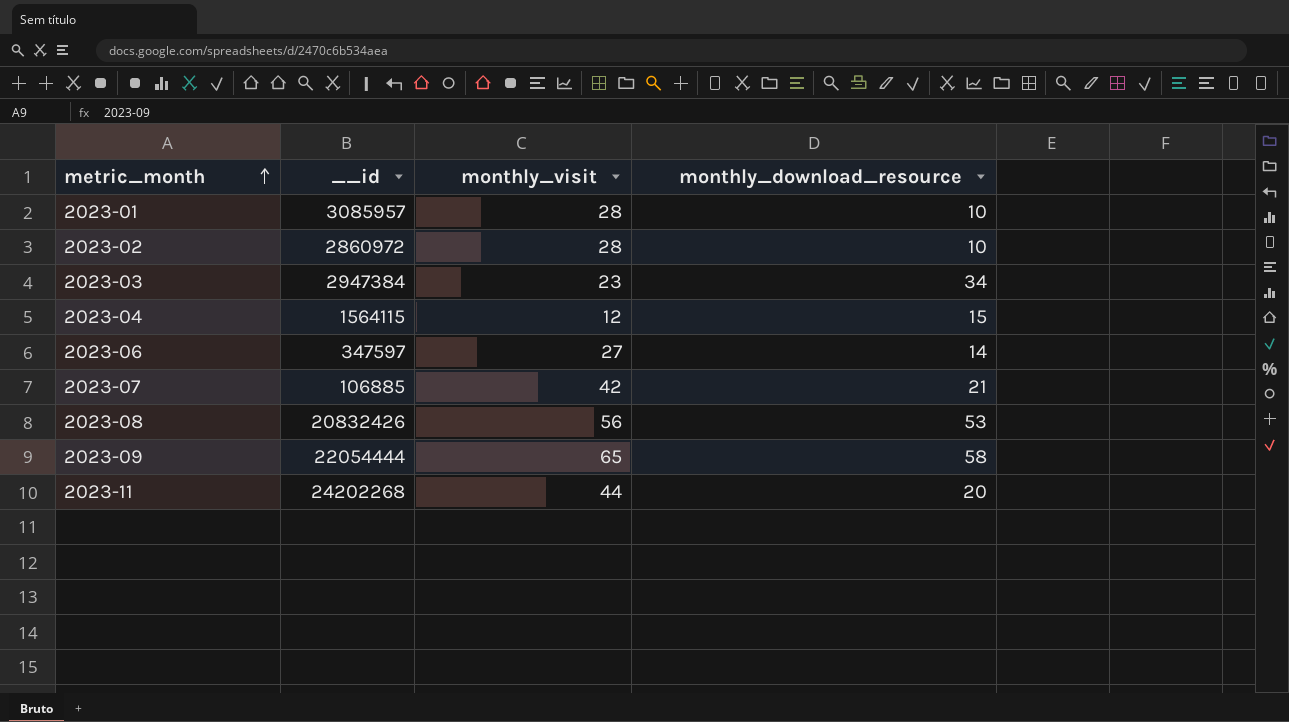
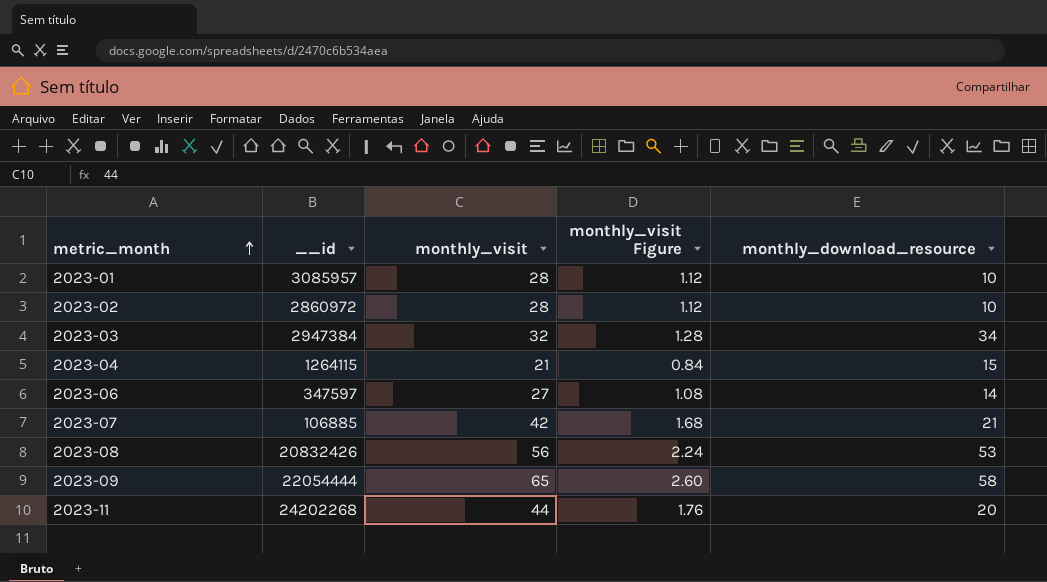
column monthly_visit Figure | formula: none -> [monthly_visit] * 0.04
2023-03 | monthly_visit: 23 -> 32
2023-04 | __id: 1564115 -> 1264115
2023-04 | monthly_visit: 12 -> 21

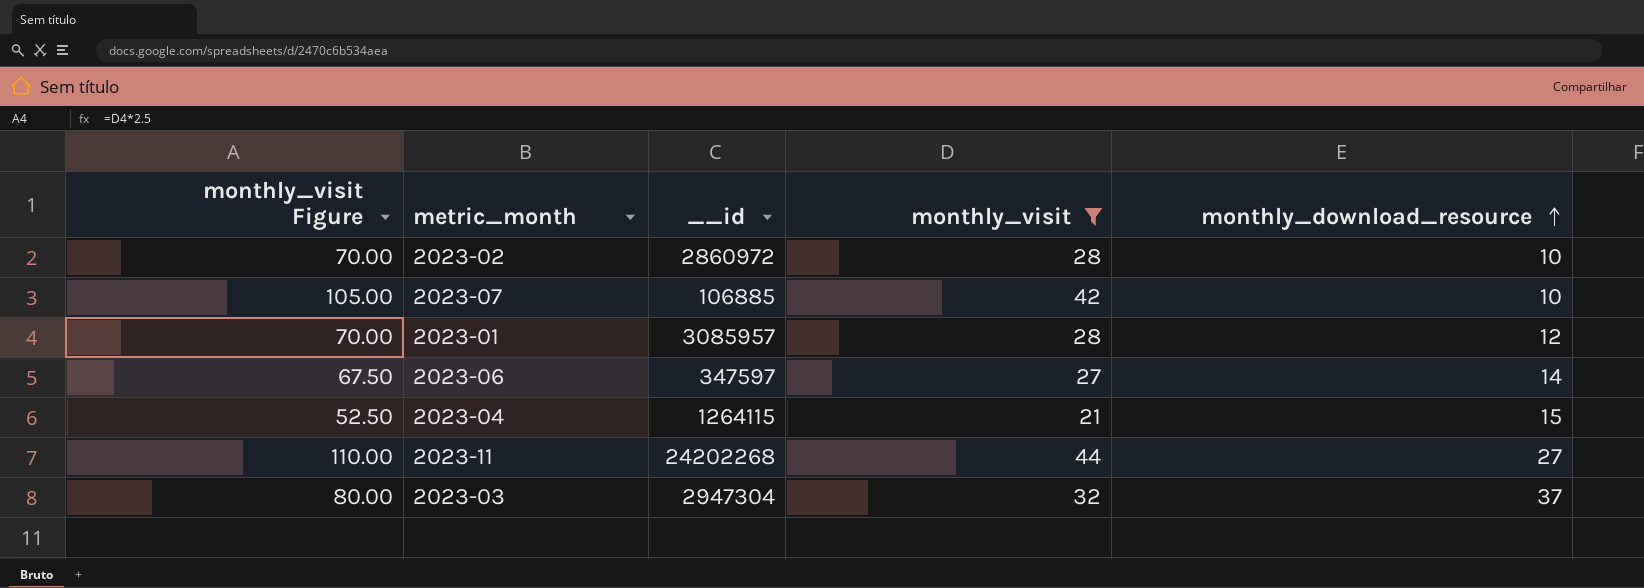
filter: none -> monthly_visit <= 44
row order: metric_month ascending -> monthly_download_resource ascending
column monthly_visit Figure | formula: [monthly_visit] * 0.04 -> [monthly_visit] * 2.5
column monthly_visit Figure | position: 4 -> 1
2023-07 | monthly_download_resource: 21 -> 10
2023-01 | monthly_download_resource: 10 -> 12
2023-11 | monthly_download_resource: 20 -> 27
2023-03 | __id: 2947384 -> 2947304
2023-03 | monthly_download_resource: 34 -> 37

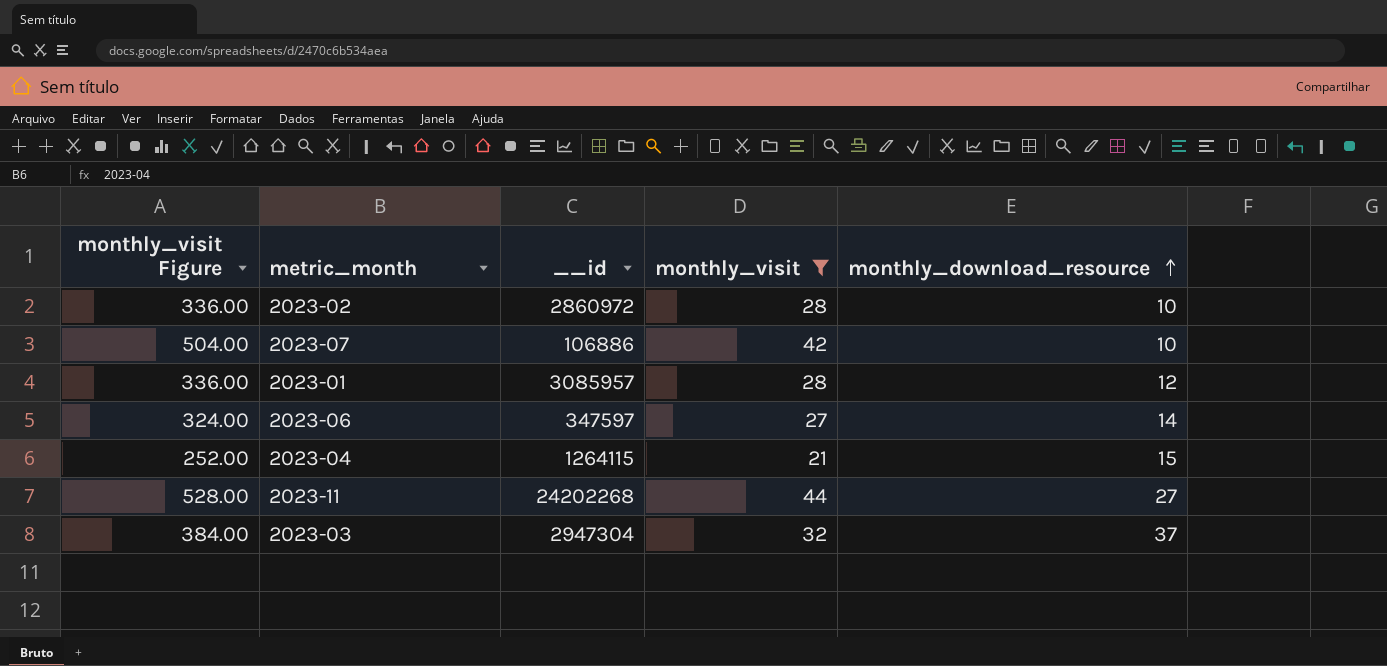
column monthly_visit Figure | formula: [monthly_visit] * 2.5 -> [monthly_visit] * 12
2023-07 | __id: 106885 -> 106886

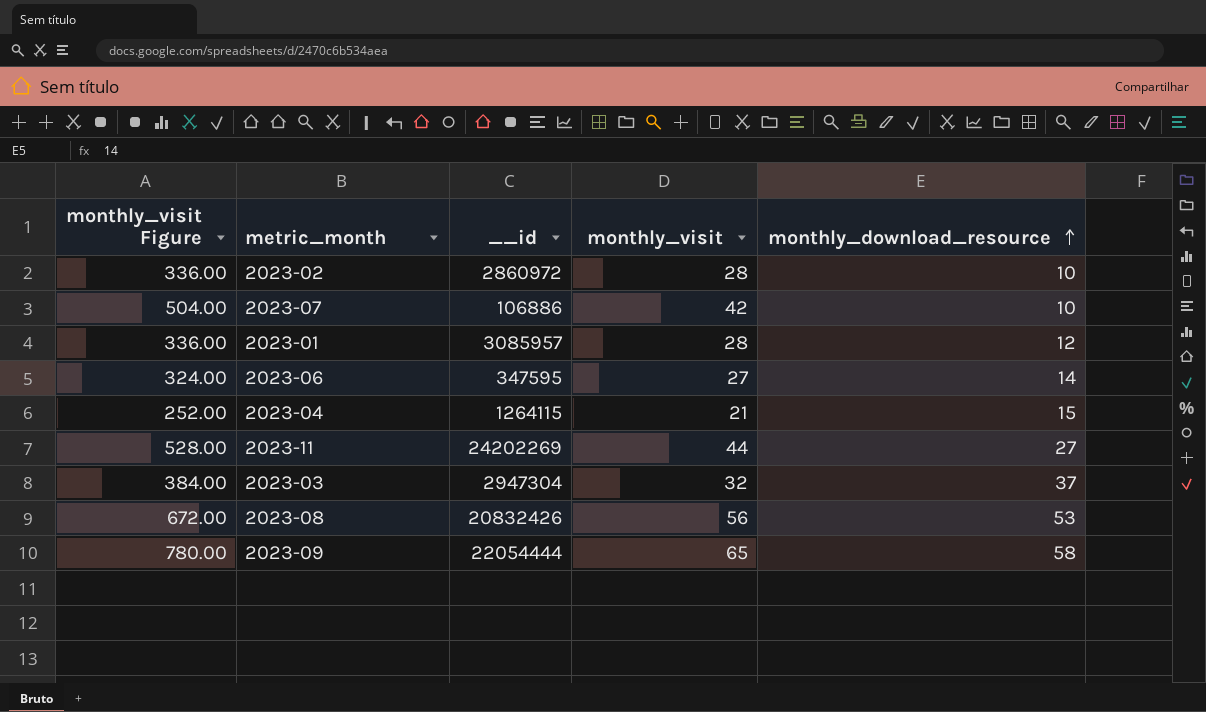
filter: monthly_visit <= 44 -> none
2023-06 | __id: 347597 -> 347595
2023-11 | __id: 24202268 -> 24202269

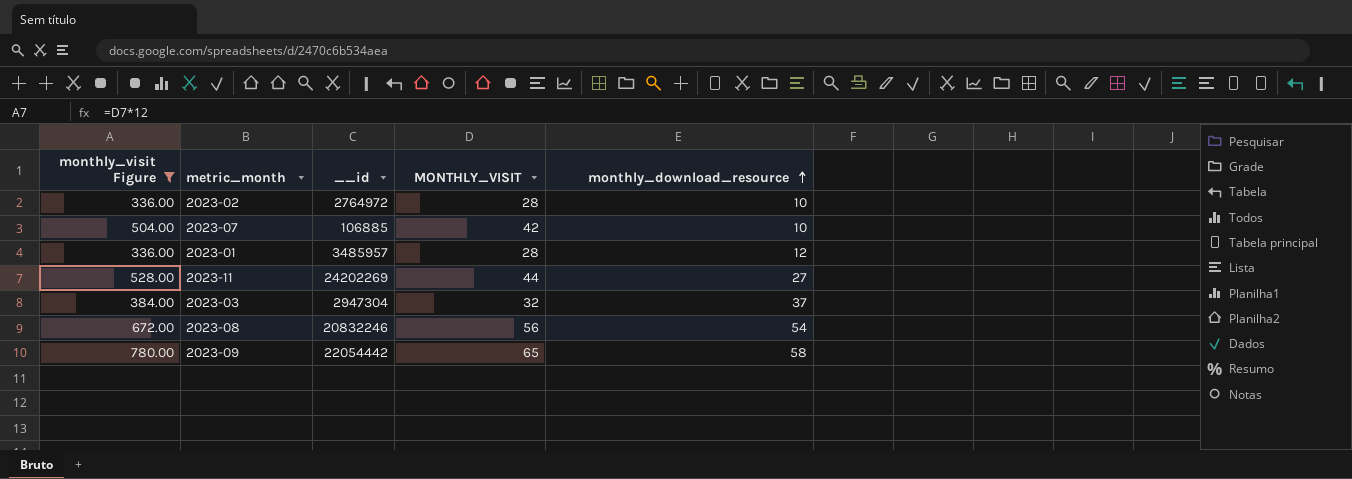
filter: none -> monthly_visit Figure >= 336.00
column name: monthly_visit -> MONTHLY_VISIT
2023-02 | __id: 2860972 -> 2764972
2023-07 | __id: 106886 -> 106885
2023-01 | __id: 3085957 -> 3485957
2023-08 | __id: 20832426 -> 20832246
2023-08 | monthly_download_resource: 53 -> 54
2023-09 | __id: 22054444 -> 22054442

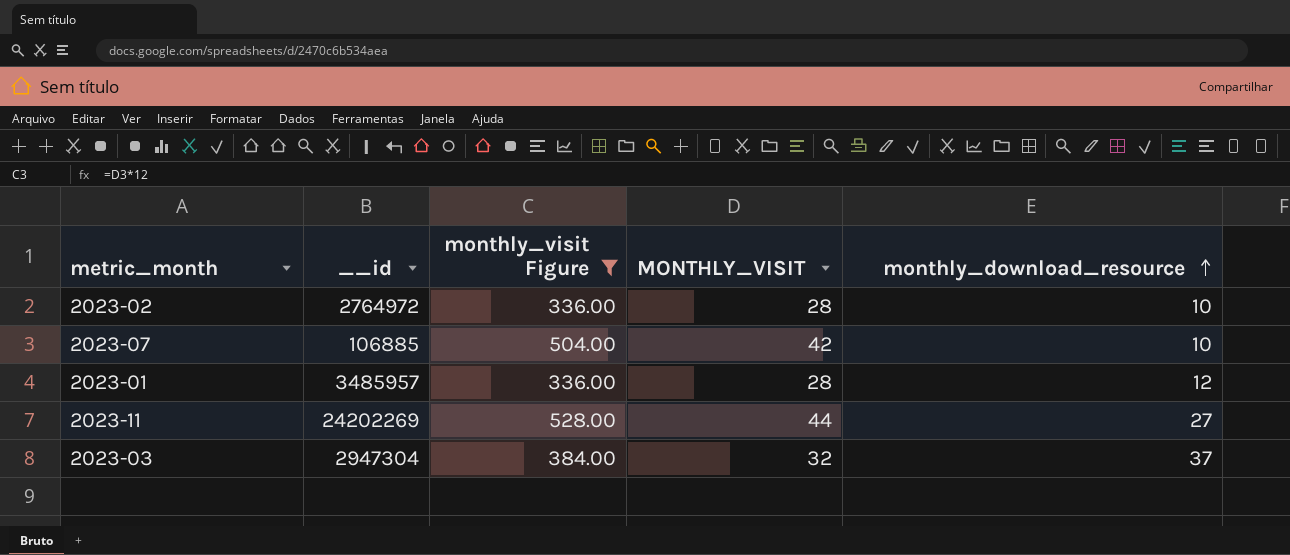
column monthly_visit Figure | position: 1 -> 3
row 2023-08: 672.00 | 20832246 | 56 | 54 -> none
row 2023-09: 780.00 | 22054442 | 65 | 58 -> none

